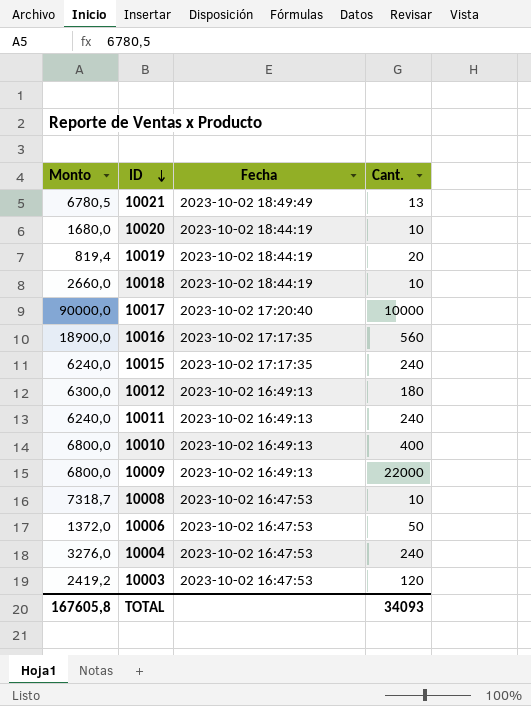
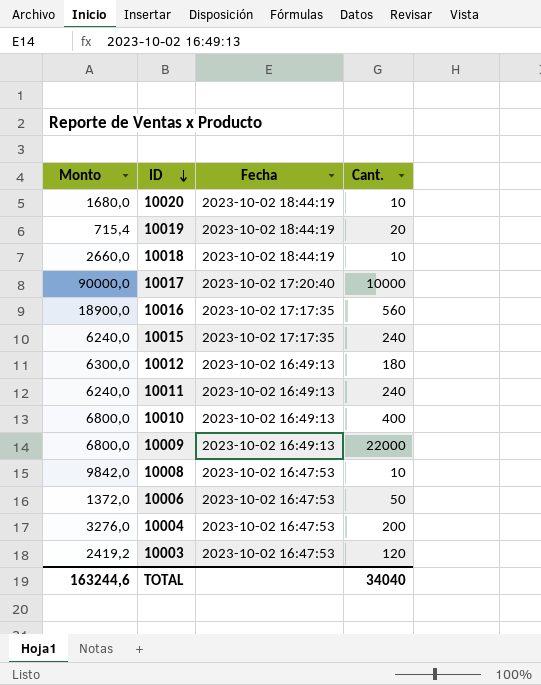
row 10021: 6780,5 | 2023-10-02 18:49:49 | 13 -> none
10019 | Monto: 819,4 -> 715,4
10008 | Monto: 7318,7 -> 9842,0
10004 | Cant.: 240 -> 200
TOTAL | Monto: 167605,8 -> 163244,6
TOTAL | Cant.: 34093 -> 34040

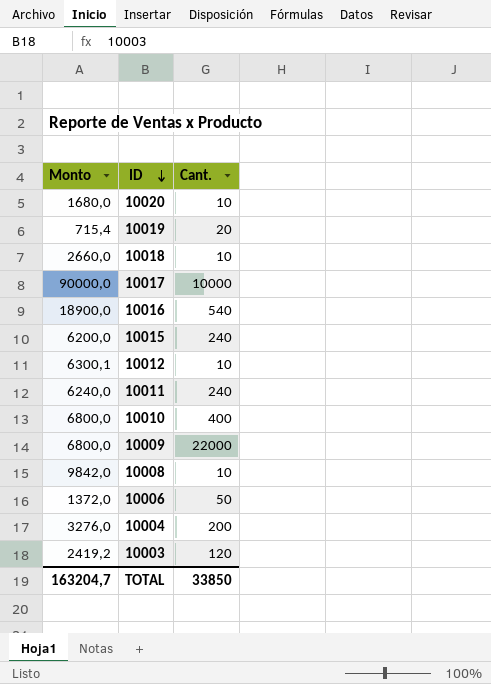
column Fecha | position: 3 -> none
10016 | Cant.: 560 -> 540
10015 | Monto: 6240,0 -> 6200,0
10012 | Monto: 6300,0 -> 6300,1
10012 | Cant.: 180 -> 10
TOTAL | Monto: 163244,6 -> 163204,7
TOTAL | Cant.: 34040 -> 33850

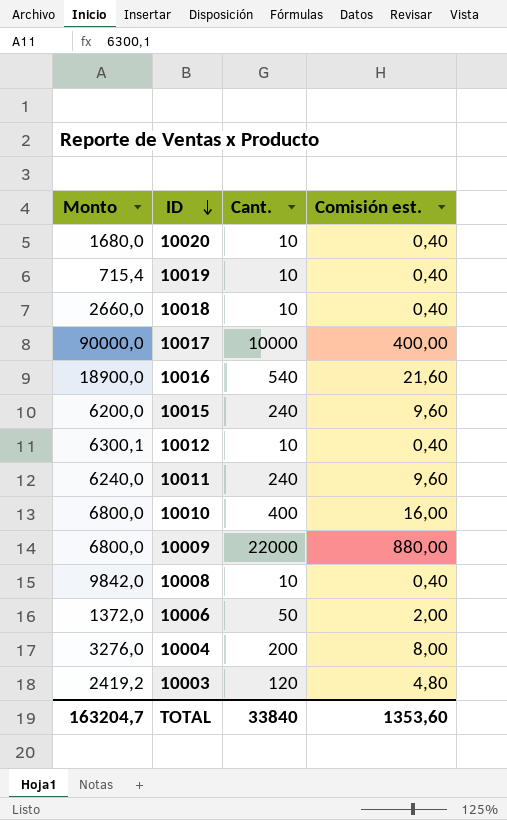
column Comisión est. | formula: none -> [Cant.] * 0,04
10019 | Cant.: 20 -> 10
TOTAL | Cant.: 33850 -> 33840

